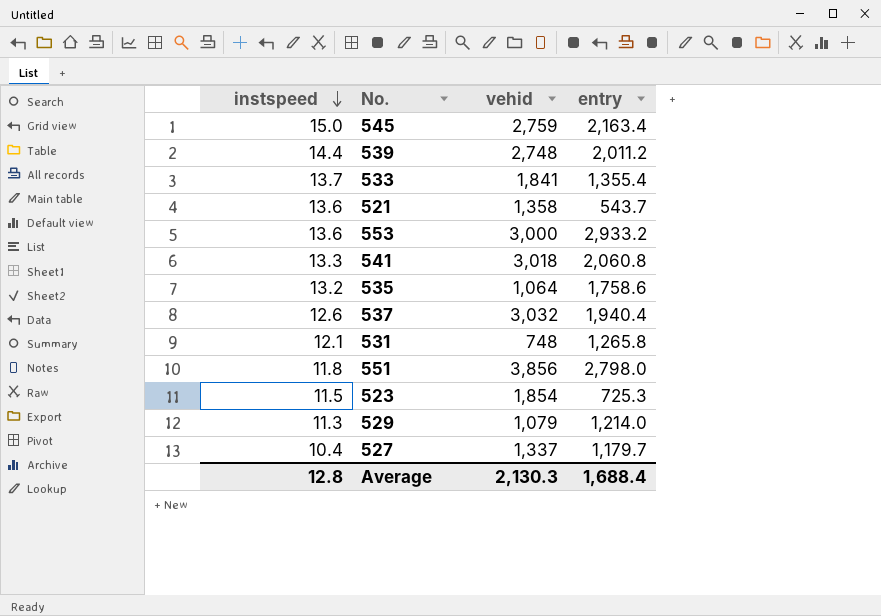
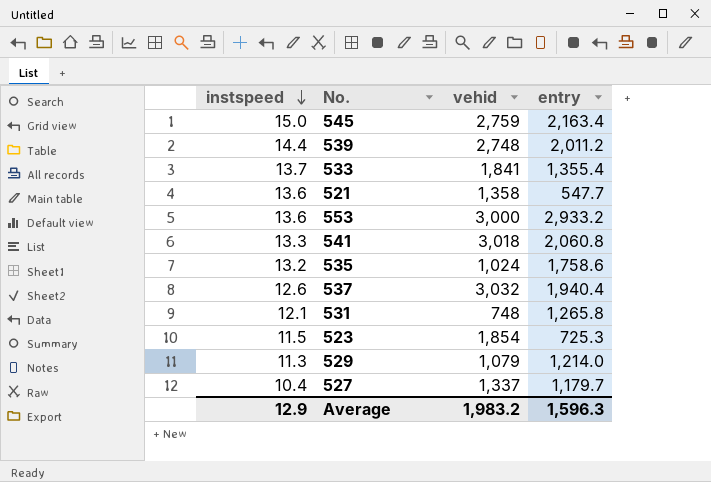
row 551: 11.8 | 3,856 | 2,798.0 -> none
521 | entry: 543.7 -> 547.7
535 | vehid: 1,064 -> 1,024
Average | instspeed: 12.8 -> 12.9
Average | vehid: 2,130.3 -> 1,983.2
Average | entry: 1,688.4 -> 1,596.3

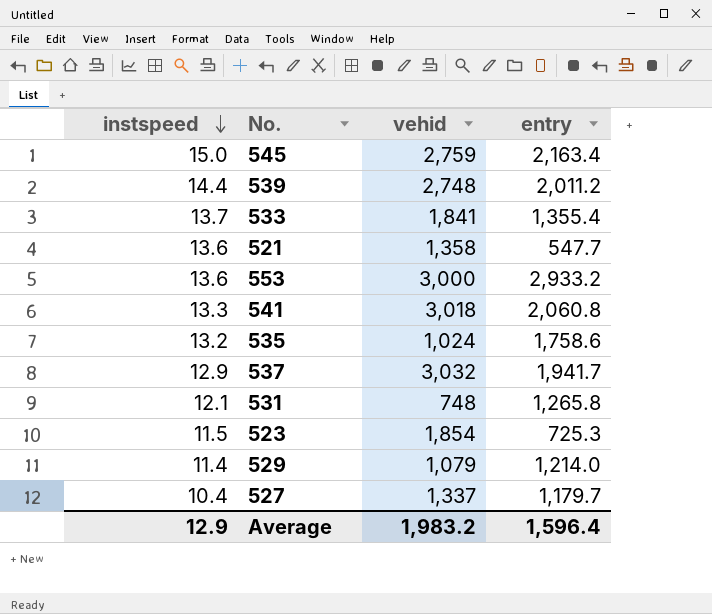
537 | instspeed: 12.6 -> 12.9
537 | entry: 1,940.4 -> 1,941.7
529 | instspeed: 11.3 -> 11.4
Average | entry: 1,596.3 -> 1,596.4

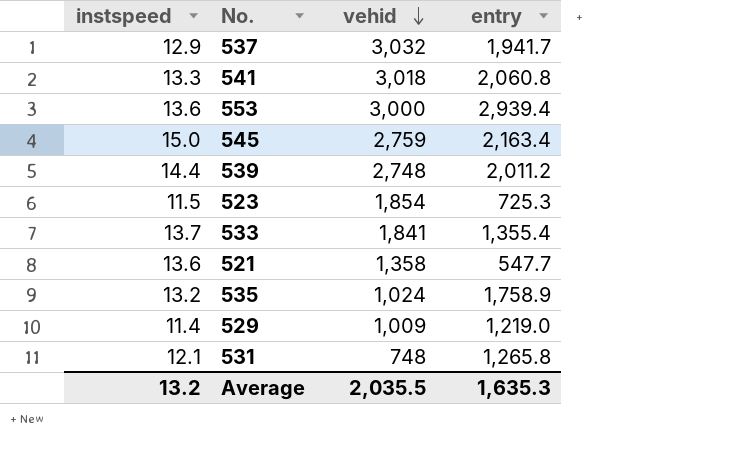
row order: instspeed descending -> vehid descending
row 527: 10.4 | 1,337 | 1,179.7 -> none
553 | entry: 2,933.2 -> 2,939.4
535 | entry: 1,758.6 -> 1,758.9
529 | vehid: 1,079 -> 1,009
529 | entry: 1,214.0 -> 1,219.0
Average | instspeed: 12.9 -> 13.2
Average | vehid: 1,983.2 -> 2,035.5
Average | entry: 1,596.4 -> 1,635.3

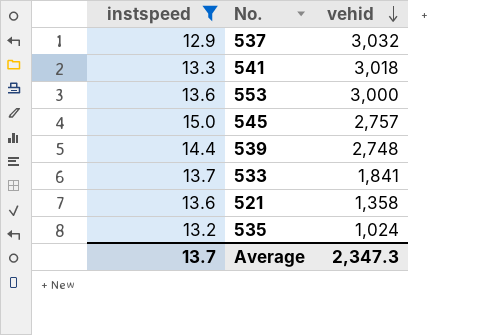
filter: none -> instspeed >= 12.9
column entry | position: 4 -> none
545 | vehid: 2,759 -> 2,757
Average | instspeed: 13.2 -> 13.7
Average | vehid: 2,035.5 -> 2,347.3

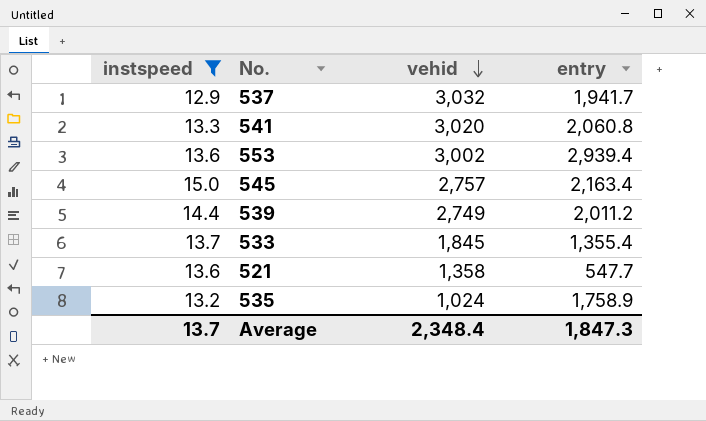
column entry | position: none -> 4
541 | vehid: 3,018 -> 3,020
553 | vehid: 3,000 -> 3,002
539 | vehid: 2,748 -> 2,749
533 | vehid: 1,841 -> 1,845
Average | vehid: 2,347.3 -> 2,348.4

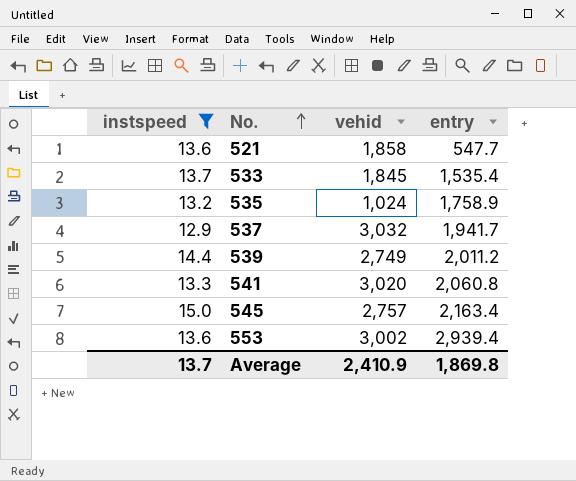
row order: vehid descending -> No. ascending
521 | vehid: 1,358 -> 1,858
533 | entry: 1,355.4 -> 1,535.4
Average | vehid: 2,348.4 -> 2,410.9
Average | entry: 1,847.3 -> 1,869.8

